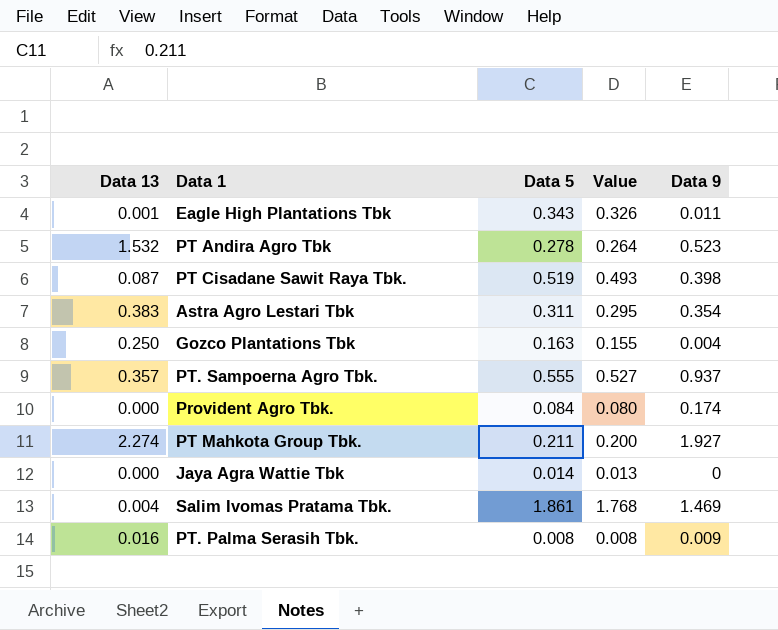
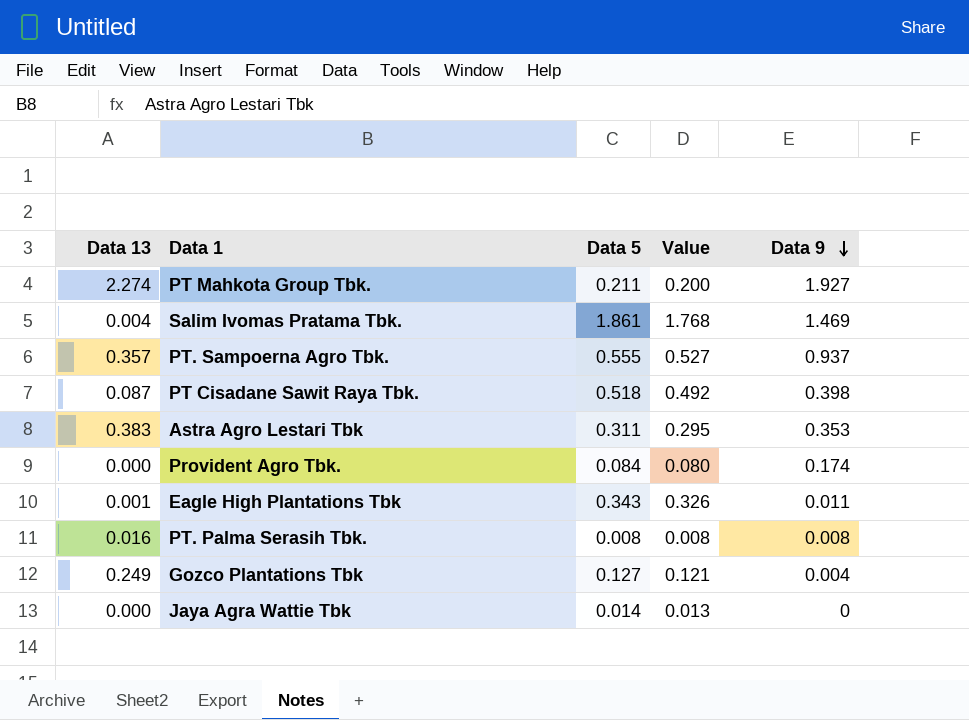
row order: none -> Data 9 descending
row PT Andira Agro Tbk: 1.532 | 0.278 | 0.264 | 0.523 -> none
PT Cisadane Sawit Raya Tbk. | Data 5: 0.519 -> 0.518
PT Cisadane Sawit Raya Tbk. | Value: 0.493 -> 0.492
Astra Agro Lestari Tbk | Data 9: 0.354 -> 0.353
PT. Palma Serasih Tbk. | Data 9: 0.009 -> 0.008
Gozco Plantations Tbk | Data 13: 0.250 -> 0.249
Gozco Plantations Tbk | Data 5: 0.163 -> 0.127
Gozco Plantations Tbk | Value: 0.155 -> 0.121

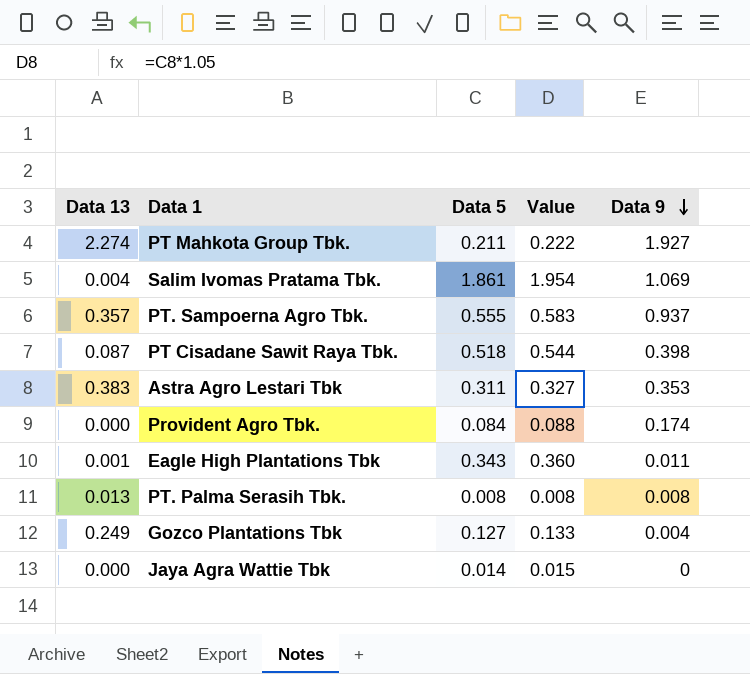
column Value | formula: [Data 5] * 0.95 -> [Data 5] * 1.05
Salim Ivomas Pratama Tbk. | Data 9: 1.469 -> 1.069
PT. Palma Serasih Tbk. | Data 13: 0.016 -> 0.013

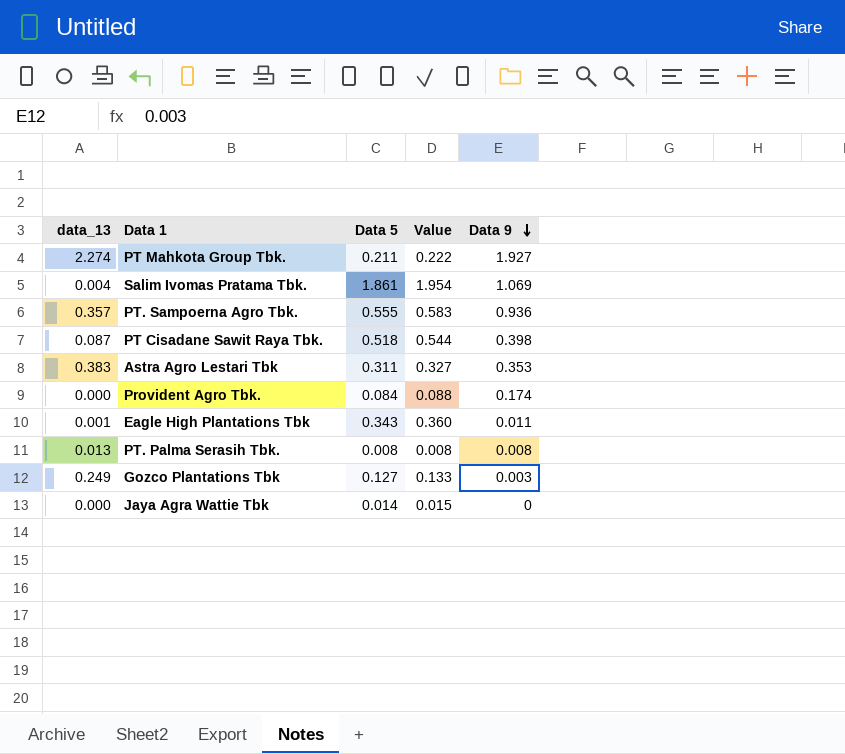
column name: Data 13 -> data_13
PT. Sampoerna Agro Tbk. | Data 9: 0.937 -> 0.936
Gozco Plantations Tbk | Data 9: 0.004 -> 0.003

